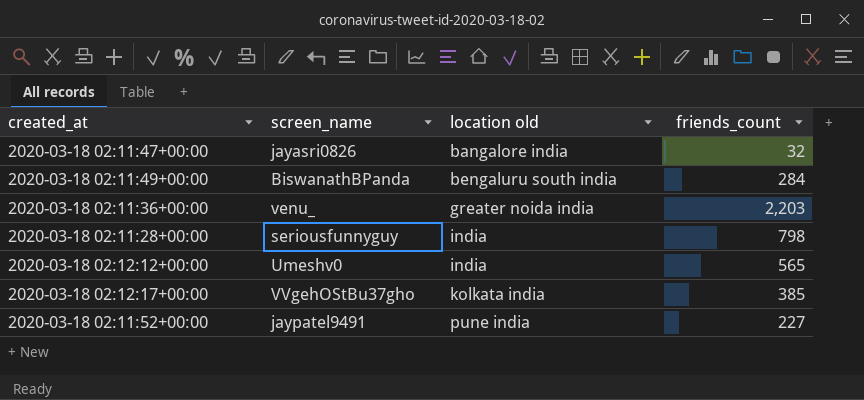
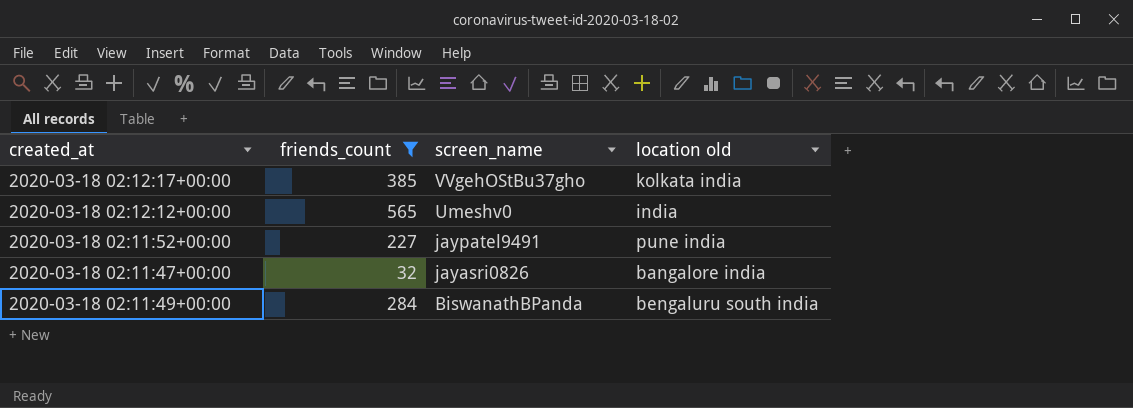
filter: none -> friends_count <= 565
row order: location old ascending -> screen_name descending
column friends_count | position: 4 -> 2

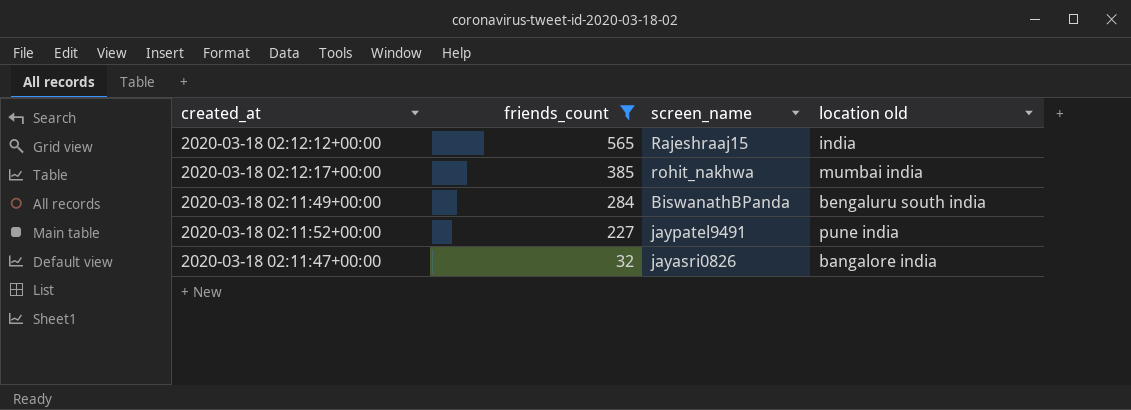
row order: screen_name descending -> friends_count descending
2020-03-18 02:12:12+00:00 | screen_name: Umeshv0 -> Rajeshraaj15
2020-03-18 02:12:17+00:00 | screen_name: VVgehOStBu37gho -> rohit_nakhwa
2020-03-18 02:12:17+00:00 | location old: kolkata india -> mumbai india

